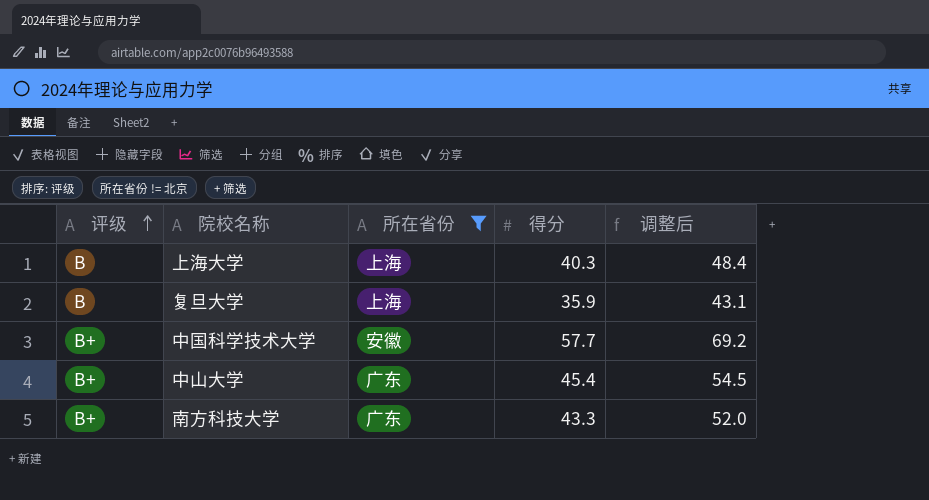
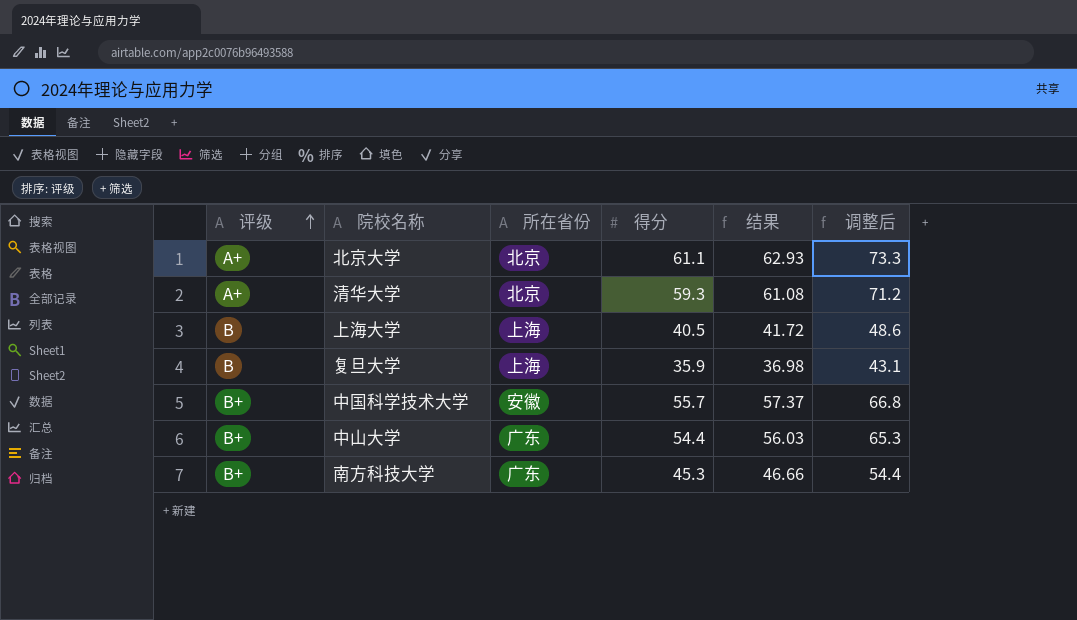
filter: 所在省份 != 北京 -> none
column 结果 | formula: none -> [得分] * 1.03
上海大学 | 得分: 40.3 -> 40.5
上海大学 | 调整后: 48.4 -> 48.6
中国科学技术大学 | 得分: 57.7 -> 55.7
中国科学技术大学 | 调整后: 69.2 -> 66.8
中山大学 | 得分: 45.4 -> 54.4
中山大学 | 调整后: 54.5 -> 65.3
南方科技大学 | 得分: 43.3 -> 45.3
南方科技大学 | 调整后: 52.0 -> 54.4

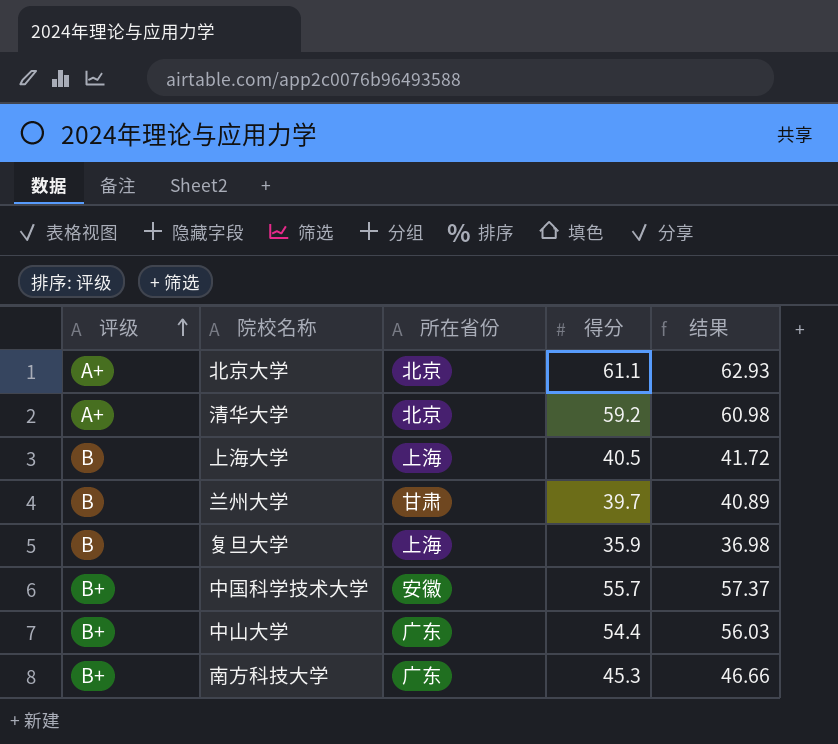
column 调整后 | formula: [得分] * 1.2 -> none
清华大学 | 得分: 59.3 -> 59.2
清华大学 | 结果: 61.08 -> 60.98
row 兰州大学: none -> B | 甘肃 | 39.7 | 40.89

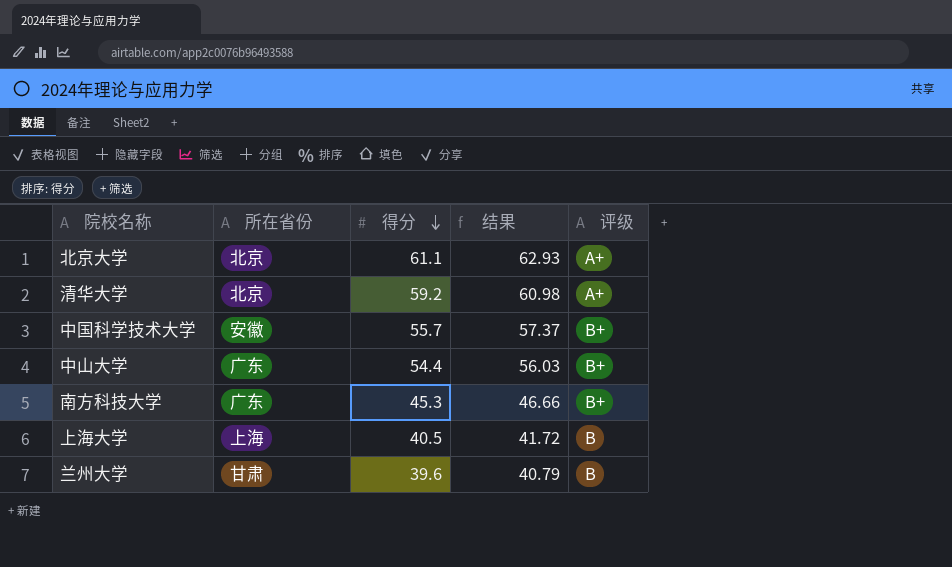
row order: 评级 ascending -> 得分 descending
column 评级 | position: 1 -> 5
row 复旦大学: B | 上海 | 35.9 | 36.98 -> none
兰州大学 | 得分: 39.7 -> 39.6
兰州大学 | 结果: 40.89 -> 40.79

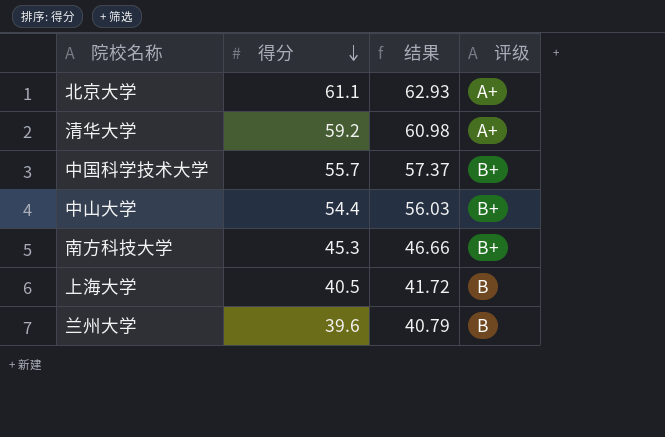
column 所在省份 | position: 2 -> none

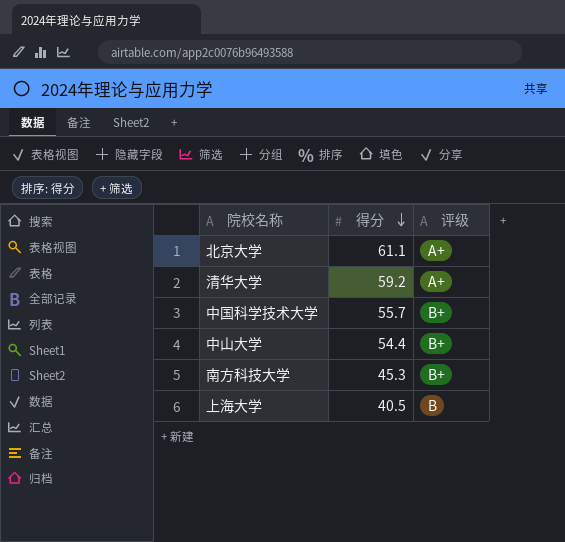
column 结果 | formula: [得分] * 1.03 -> none
row 兰州大学: 39.6 | 40.79 | B -> none

